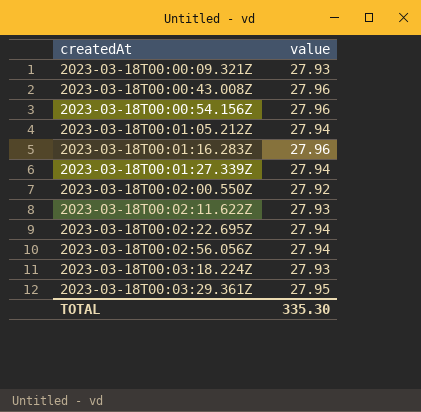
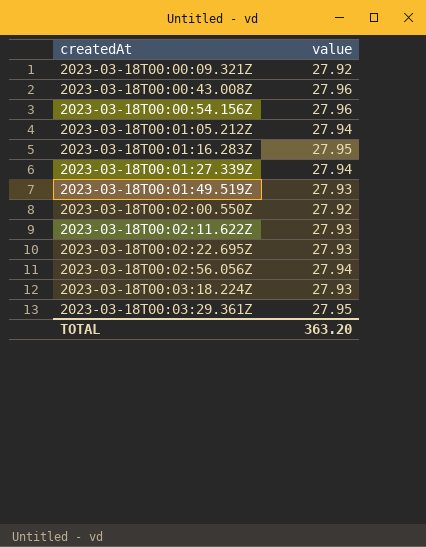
2023-03-18T00:00:09.321Z | value: 27.93 -> 27.92
2023-03-18T00:01:16.283Z | value: 27.96 -> 27.95
row 2023-03-18T00:01:49.519Z: none -> 27.93
2023-03-18T00:02:22.695Z | value: 27.94 -> 27.93
TOTAL | value: 335.30 -> 363.20

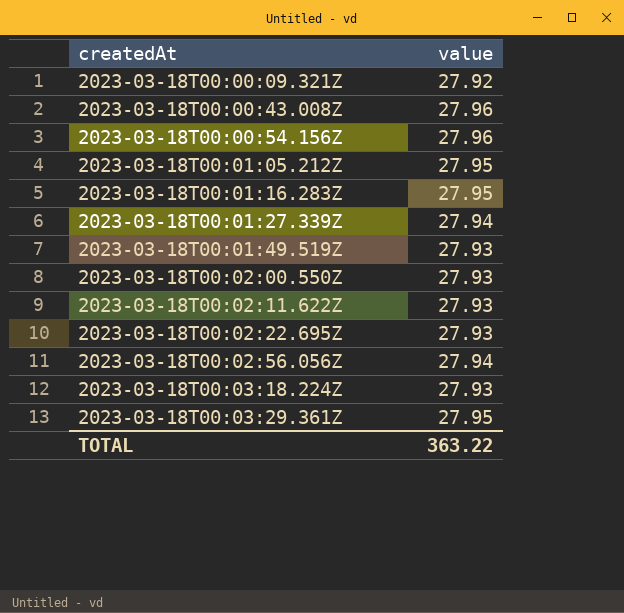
2023-03-18T00:01:05.212Z | value: 27.94 -> 27.95
2023-03-18T00:02:00.550Z | value: 27.92 -> 27.93
TOTAL | value: 363.20 -> 363.22

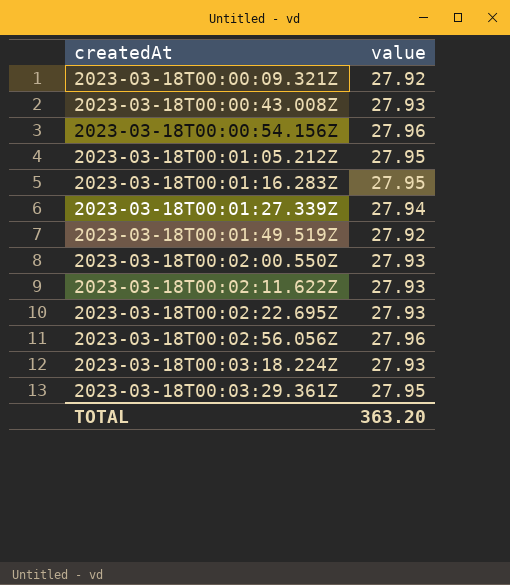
2023-03-18T00:00:43.008Z | value: 27.96 -> 27.93
2023-03-18T00:01:49.519Z | value: 27.93 -> 27.92
2023-03-18T00:02:56.056Z | value: 27.94 -> 27.96
TOTAL | value: 363.22 -> 363.20

